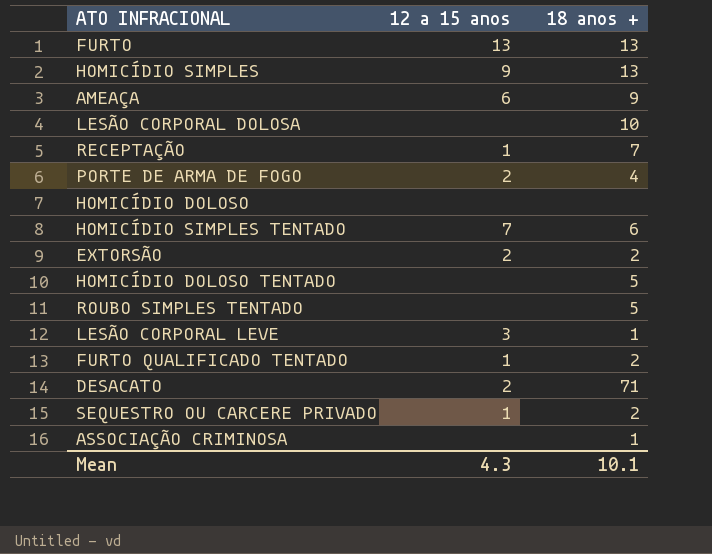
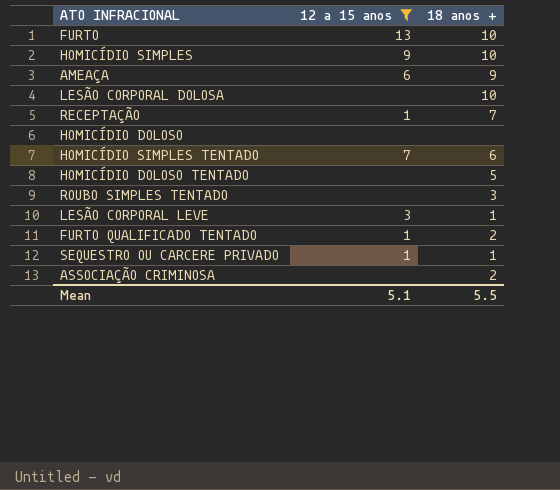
filter: none -> 12 a 15 anos != 2
FURTO | 18 anos +: 13 -> 10
HOMICÍDIO SIMPLES | 18 anos +: 13 -> 10
ROUBO SIMPLES TENTADO | 18 anos +: 5 -> 3
SEQUESTRO OU CARCERE PRIVADO | 18 anos +: 2 -> 1
ASSOCIAÇÃO CRIMINOSA | 18 anos +: 1 -> 2
Mean | 12 a 15 anos: 4.3 -> 5.1
Mean | 18 anos +: 10.1 -> 5.5

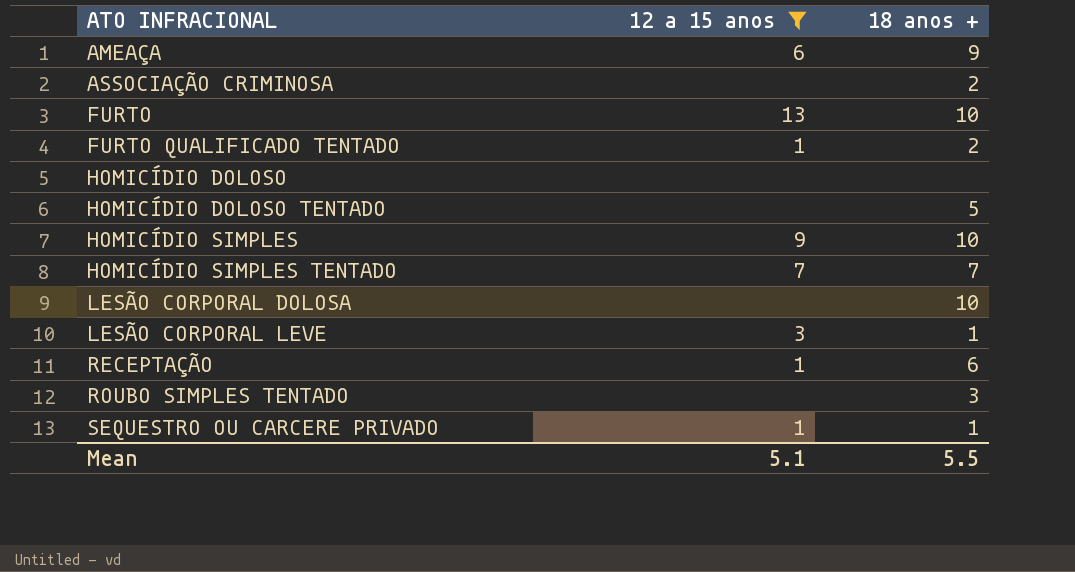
row order: none -> ATO INFRACIONAL ascending
HOMICÍDIO SIMPLES TENTADO | 18 anos +: 6 -> 7
RECEPTAÇÃO | 18 anos +: 7 -> 6

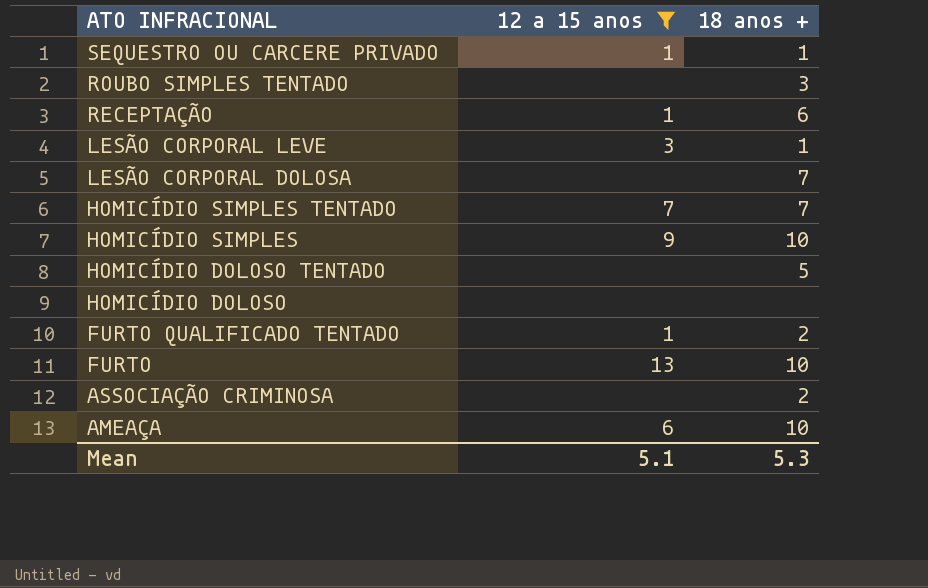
row order: ATO INFRACIONAL ascending -> ATO INFRACIONAL descending
LESÃO CORPORAL DOLOSA | 18 anos +: 10 -> 7
AMEAÇA | 18 anos +: 9 -> 10
Mean | 18 anos +: 5.5 -> 5.3

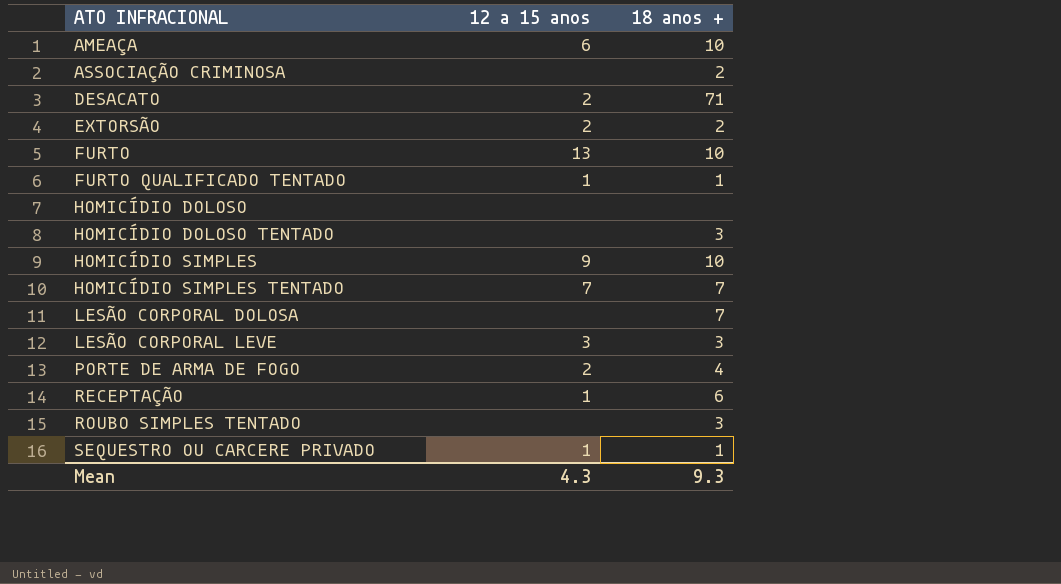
filter: 12 a 15 anos != 2 -> none
row order: ATO INFRACIONAL descending -> ATO INFRACIONAL ascending
FURTO QUALIFICADO TENTADO | 18 anos +: 2 -> 1
HOMICÍDIO DOLOSO TENTADO | 18 anos +: 5 -> 3
LESÃO CORPORAL LEVE | 18 anos +: 1 -> 3
Mean | 12 a 15 anos: 5.1 -> 4.3
Mean | 18 anos +: 5.3 -> 9.3

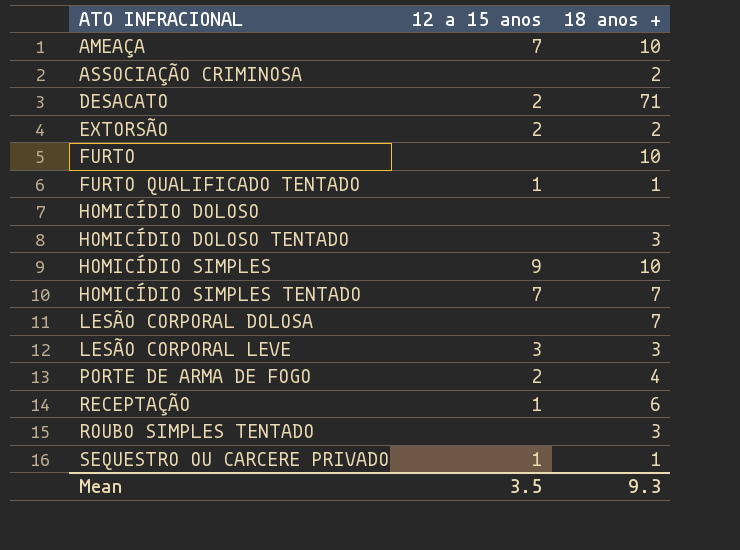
AMEAÇA | 12 a 15 anos: 6 -> 7
FURTO | 12 a 15 anos: 13 -> none
Mean | 12 a 15 anos: 4.3 -> 3.5

